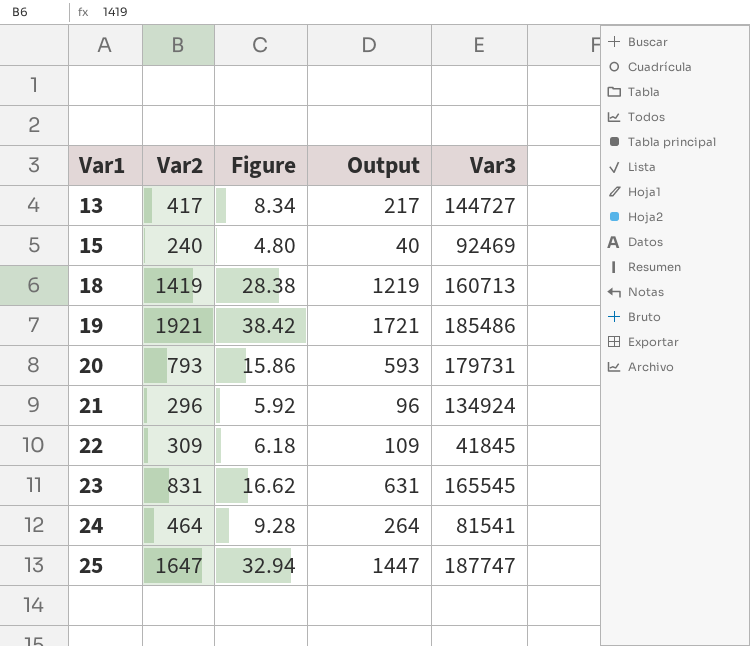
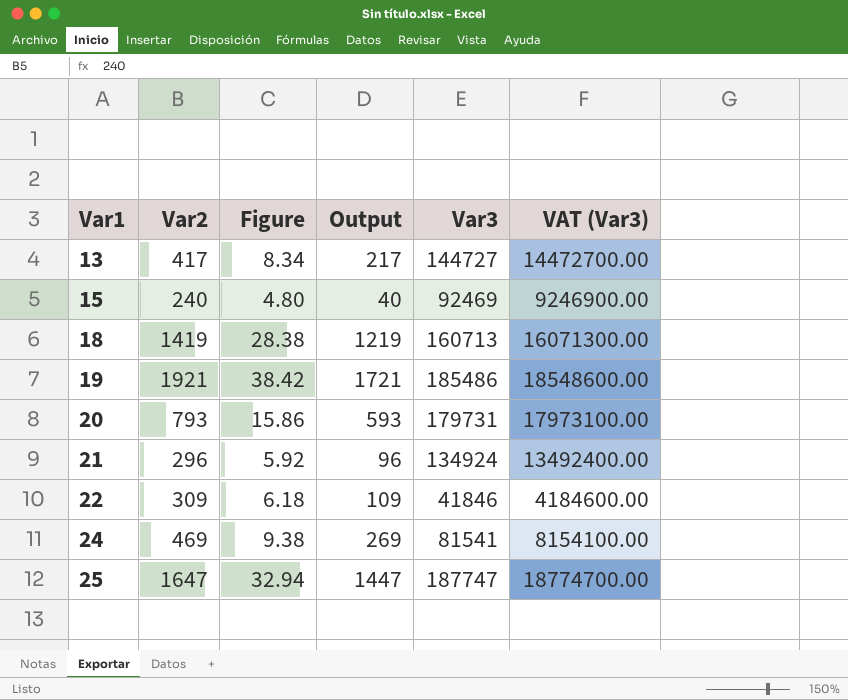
column VAT (Var3) | formula: none -> [Var3] * 100
row 23: 831 | 16.62 | 631 | 165545 -> none
22 | Var3: 41845 -> 41846
24 | Var2: 464 -> 469
24 | Figure: 9.28 -> 9.38
24 | Output: 264 -> 269

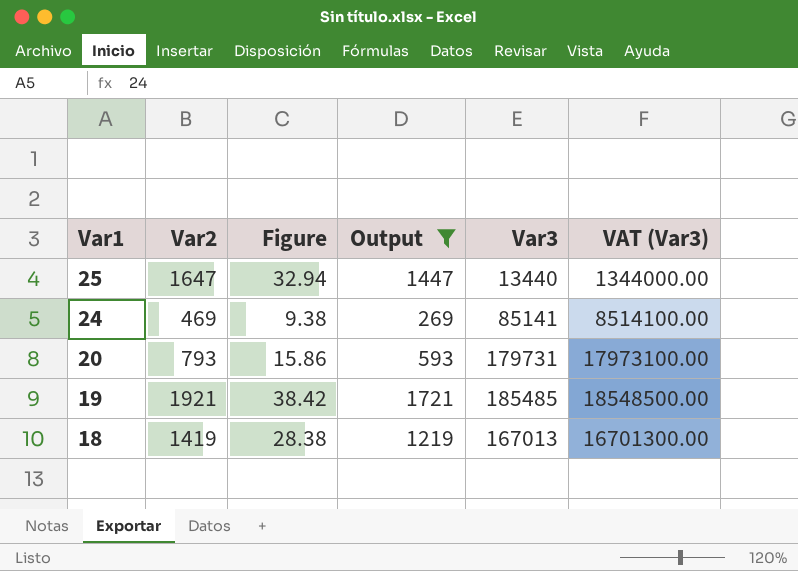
filter: none -> Output >= 269
row order: Var1 ascending -> Var1 descending
25 | Var3: 187747 -> 13440
25 | VAT (Var3): 18774700.00 -> 1344000.00
24 | Var3: 81541 -> 85141
24 | VAT (Var3): 8154100.00 -> 8514100.00
19 | Var3: 185486 -> 185485
19 | VAT (Var3): 18548600.00 -> 18548500.00
18 | Var3: 160713 -> 167013
18 | VAT (Var3): 16071300.00 -> 16701300.00

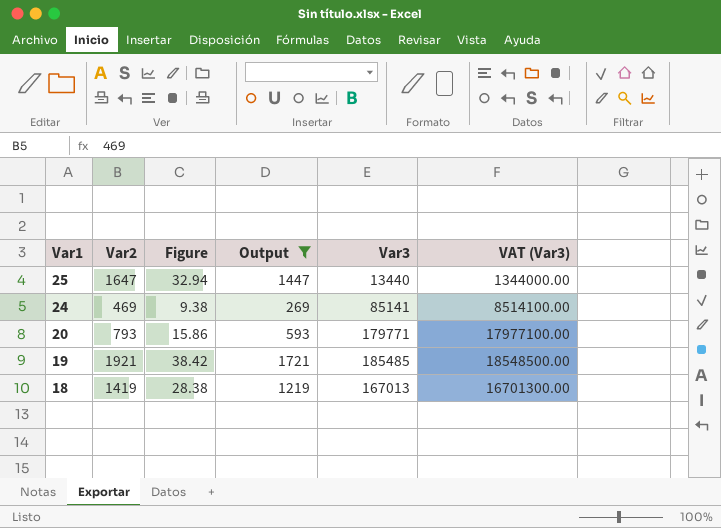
20 | Var3: 179731 -> 179771
20 | VAT (Var3): 17973100.00 -> 17977100.00

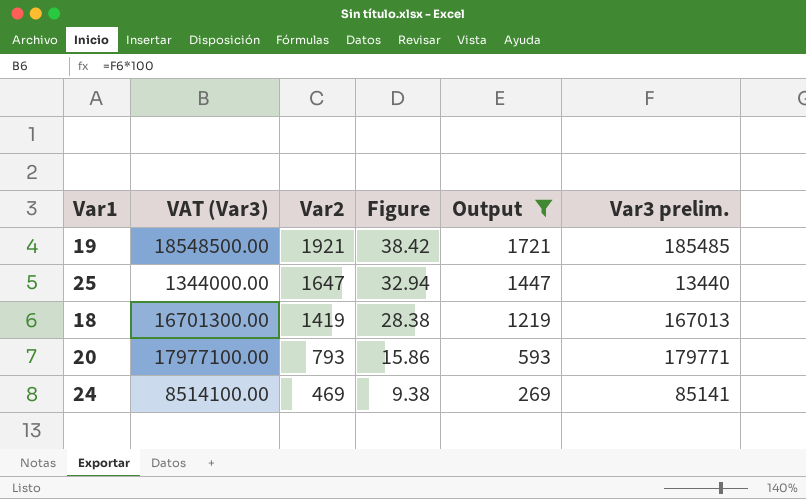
row order: Var1 descending -> Var2 descending
column VAT (Var3) | position: 6 -> 2
column name: Var3 -> Var3 prelim.

